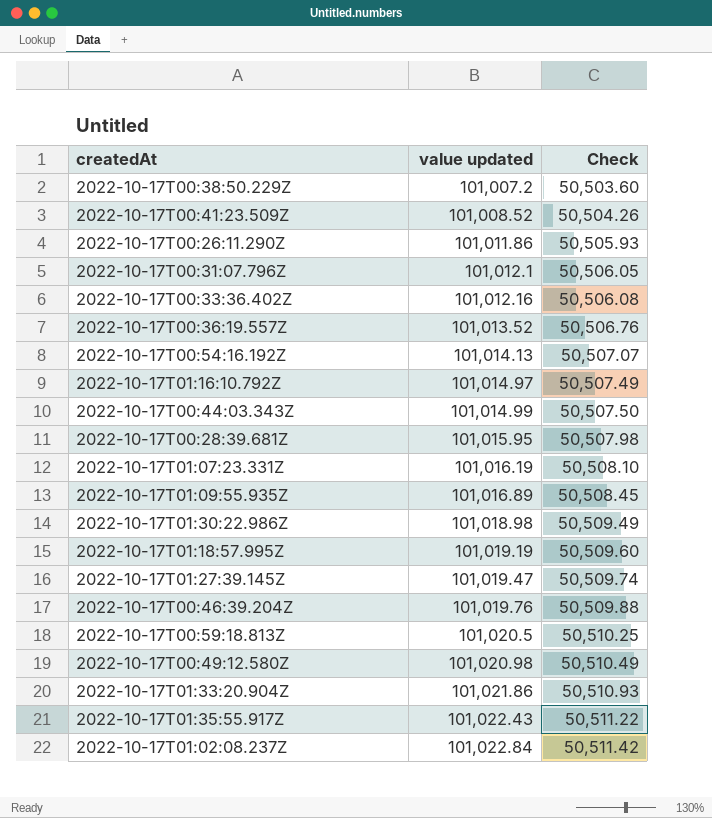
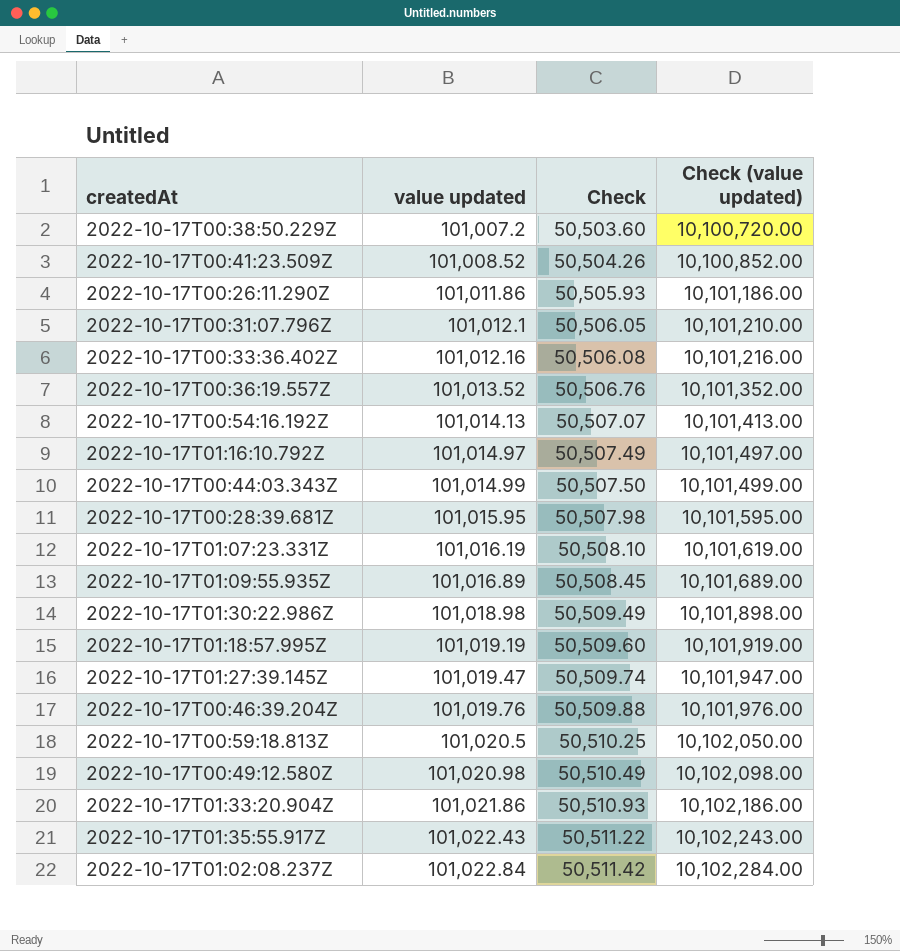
column Check (value updated) | formula: none -> [value updated] * 100

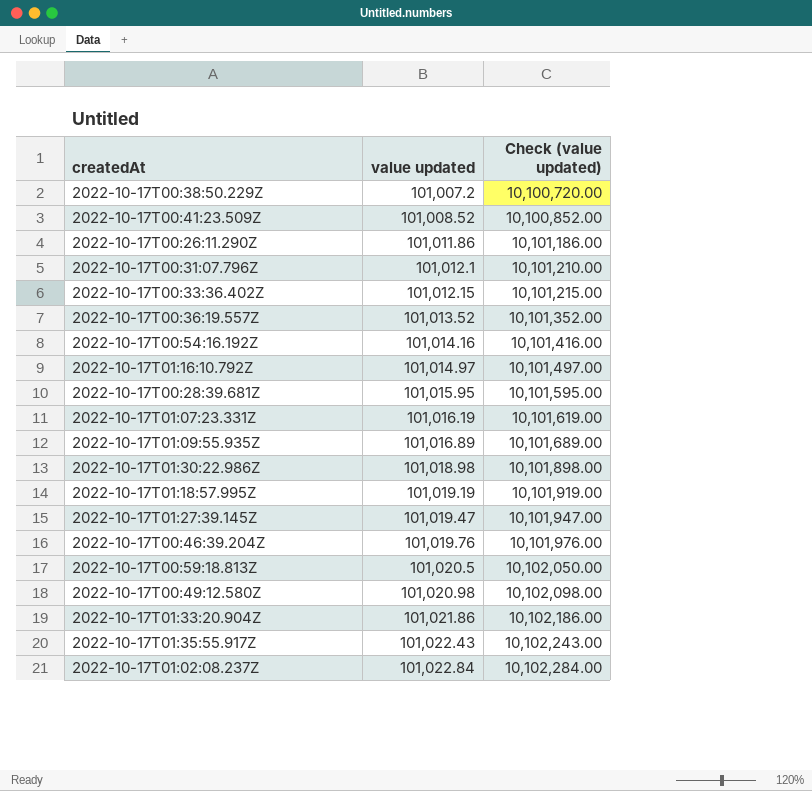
column Check | formula: [value updated] * 0.5 -> none
row 2022-10-17T00:44:03.343Z: 101,014.99 | 50,507.50 | 10,101,499.00 -> none
2022-10-17T00:33:36.402Z | value updated: 101,012.16 -> 101,012.15
2022-10-17T00:33:36.402Z | Check (value updated): 10,101,216.00 -> 10,101,215.00
2022-10-17T00:54:16.192Z | value updated: 101,014.13 -> 101,014.16
2022-10-17T00:54:16.192Z | Check (value updated): 10,101,413.00 -> 10,101,416.00

